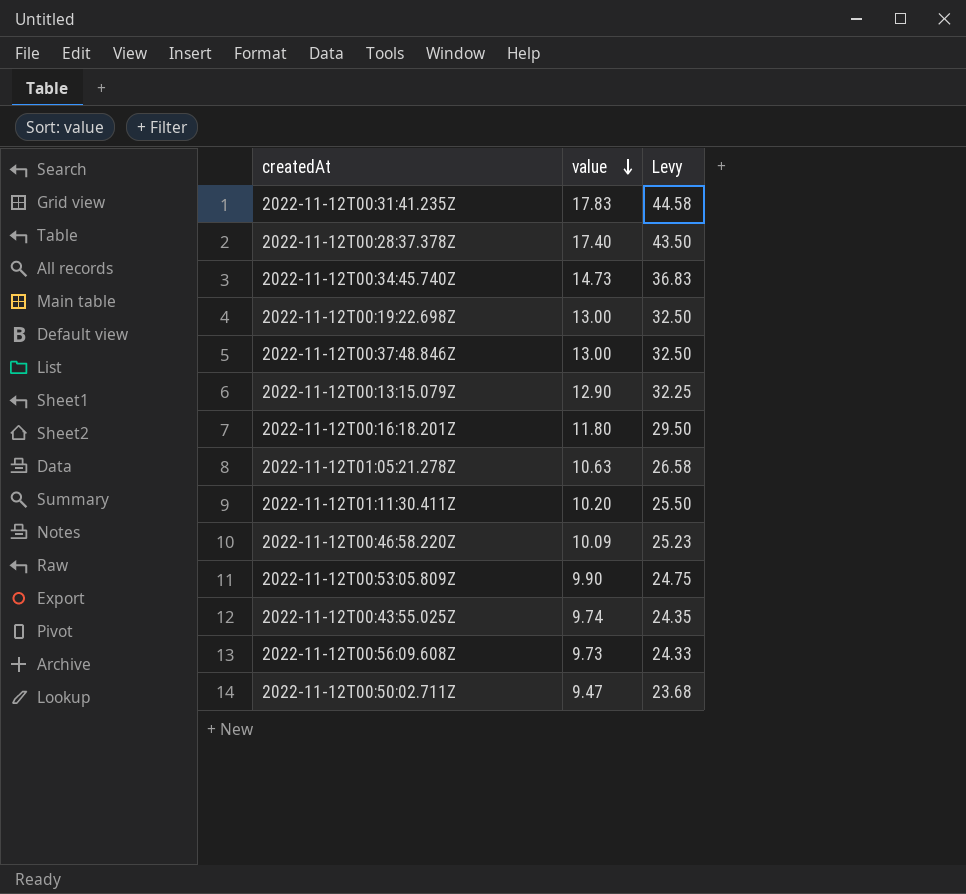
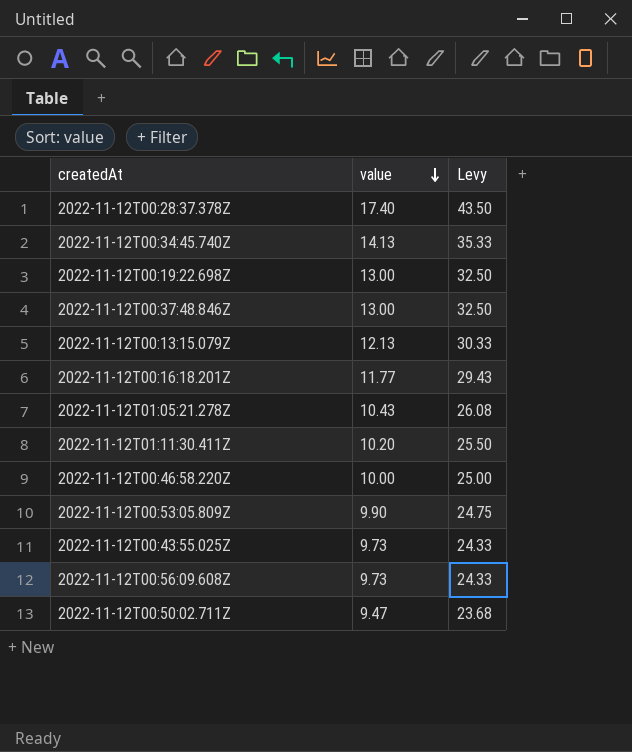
row 2022-11-12T00:31:41.235Z: 17.83 | 44.58 -> none
2022-11-12T00:34:45.740Z | value: 14.73 -> 14.13
2022-11-12T00:34:45.740Z | Levy: 36.83 -> 35.33
2022-11-12T00:13:15.079Z | value: 12.90 -> 12.13
2022-11-12T00:13:15.079Z | Levy: 32.25 -> 30.33
2022-11-12T00:16:18.201Z | value: 11.80 -> 11.77
2022-11-12T00:16:18.201Z | Levy: 29.50 -> 29.43
2022-11-12T01:05:21.278Z | value: 10.63 -> 10.43
2022-11-12T01:05:21.278Z | Levy: 26.58 -> 26.08
2022-11-12T00:46:58.220Z | value: 10.09 -> 10.00
2022-11-12T00:46:58.220Z | Levy: 25.23 -> 25.00
2022-11-12T00:43:55.025Z | value: 9.74 -> 9.73
2022-11-12T00:43:55.025Z | Levy: 24.35 -> 24.33

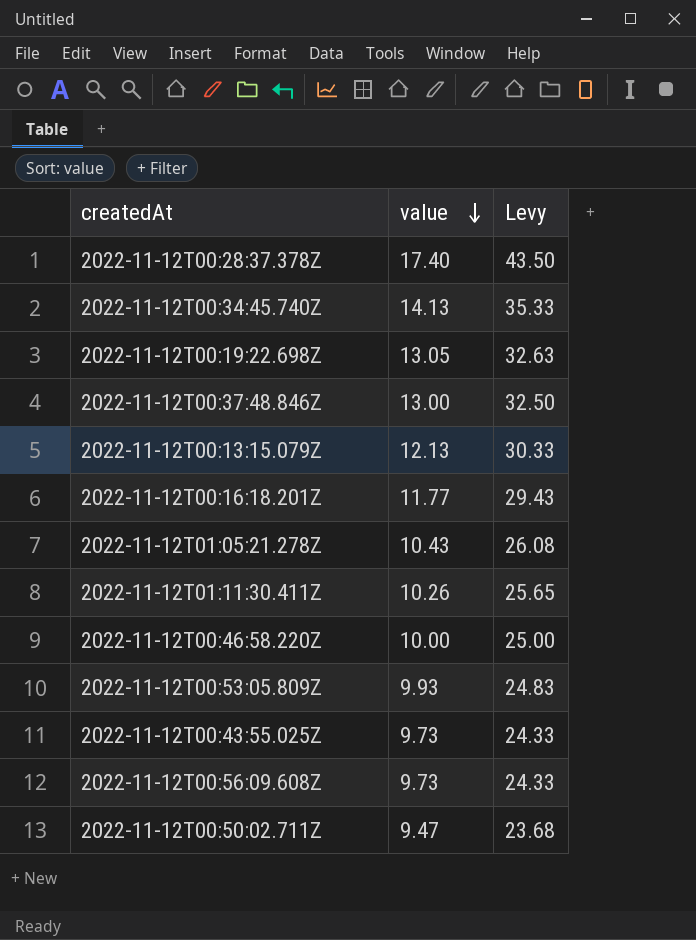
2022-11-12T00:19:22.698Z | value: 13.00 -> 13.05
2022-11-12T00:19:22.698Z | Levy: 32.50 -> 32.63
2022-11-12T01:11:30.411Z | value: 10.20 -> 10.26
2022-11-12T01:11:30.411Z | Levy: 25.50 -> 25.65
2022-11-12T00:53:05.809Z | value: 9.90 -> 9.93
2022-11-12T00:53:05.809Z | Levy: 24.75 -> 24.83

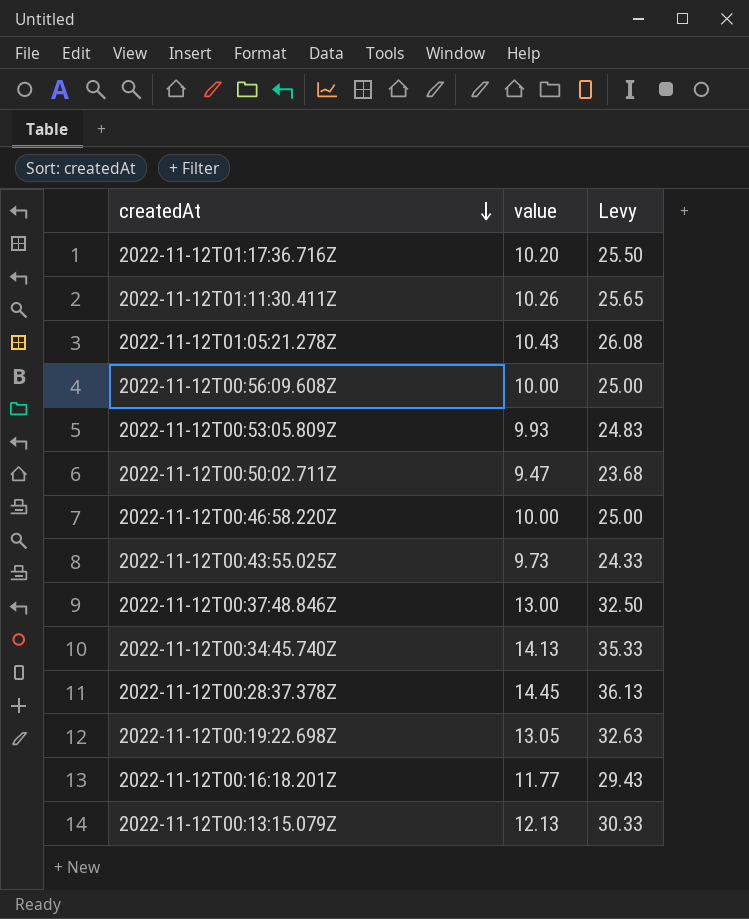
row order: value descending -> createdAt descending
row 2022-11-12T01:17:36.716Z: none -> 10.20 | 25.50
2022-11-12T00:56:09.608Z | value: 9.73 -> 10.00
2022-11-12T00:56:09.608Z | Levy: 24.33 -> 25.00
2022-11-12T00:28:37.378Z | value: 17.40 -> 14.45
2022-11-12T00:28:37.378Z | Levy: 43.50 -> 36.13

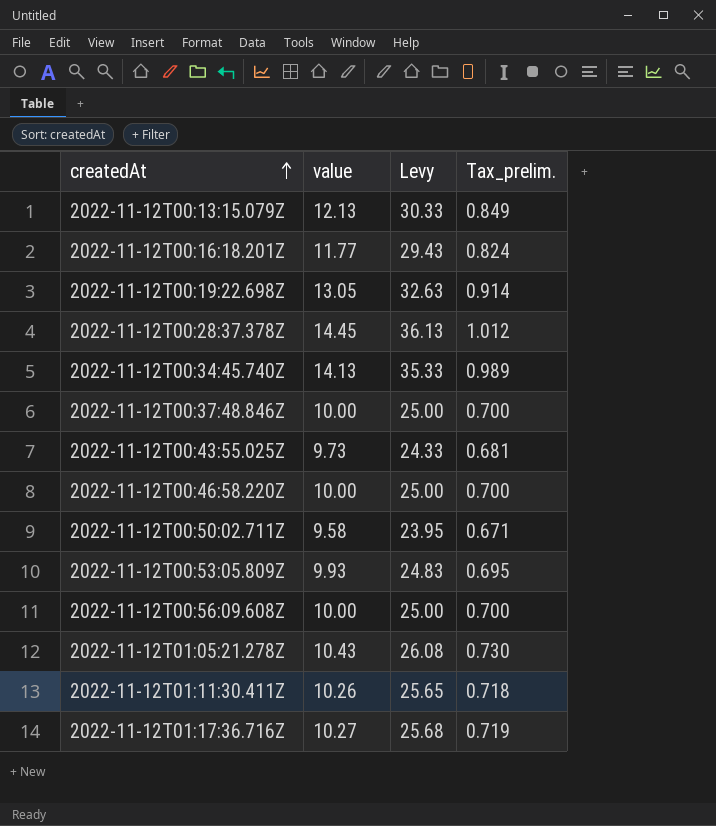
row order: createdAt descending -> createdAt ascending
column Tax_prelim. | formula: none -> [value] * 0.07
2022-11-12T00:37:48.846Z | value: 13.00 -> 10.00
2022-11-12T00:37:48.846Z | Levy: 32.50 -> 25.00
2022-11-12T00:50:02.711Z | value: 9.47 -> 9.58
2022-11-12T00:50:02.711Z | Levy: 23.68 -> 23.95
2022-11-12T01:17:36.716Z | value: 10.20 -> 10.27
2022-11-12T01:17:36.716Z | Levy: 25.50 -> 25.68

